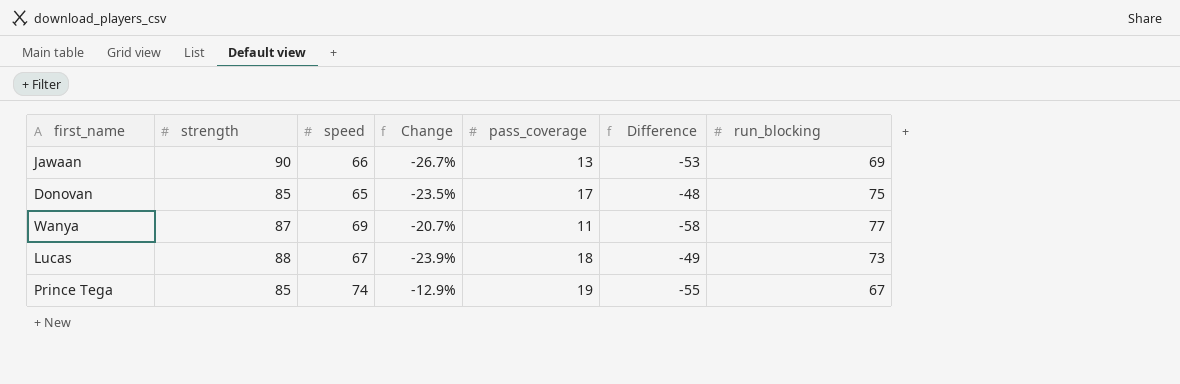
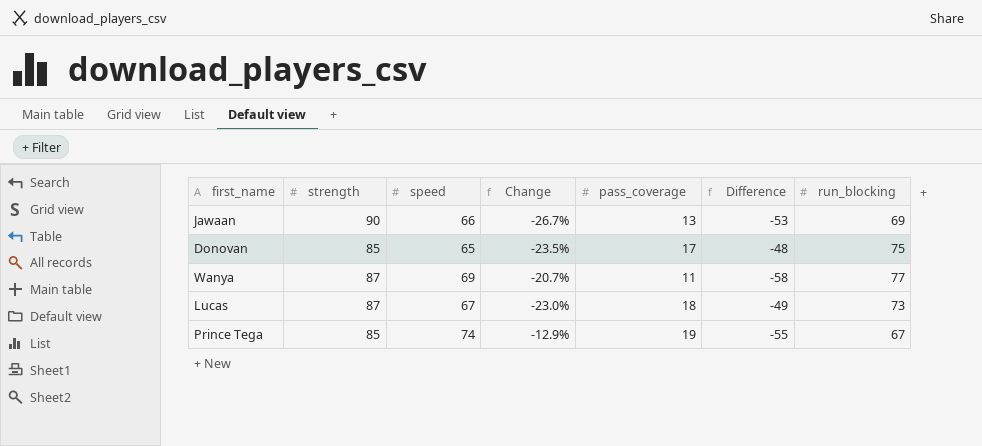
Lucas | strength: 88 -> 87
Lucas | Change: -23.9% -> -23.0%

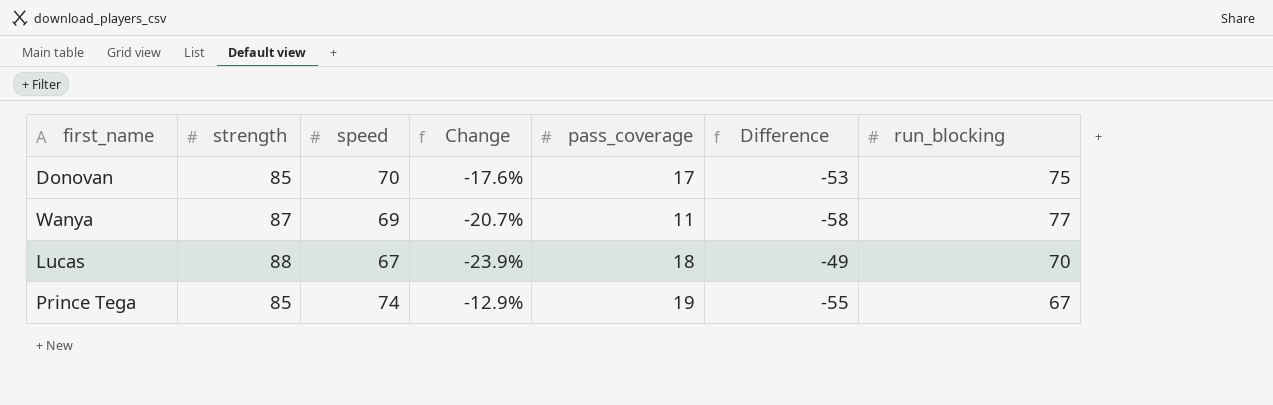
row Jawaan: 90 | 66 | -26.7% | 13 | -53 | 69 -> none
Donovan | speed: 65 -> 70
Donovan | Change: -23.5% -> -17.6%
Donovan | Difference: -48 -> -53
Lucas | strength: 87 -> 88
Lucas | Change: -23.0% -> -23.9%
Lucas | run_blocking: 73 -> 70

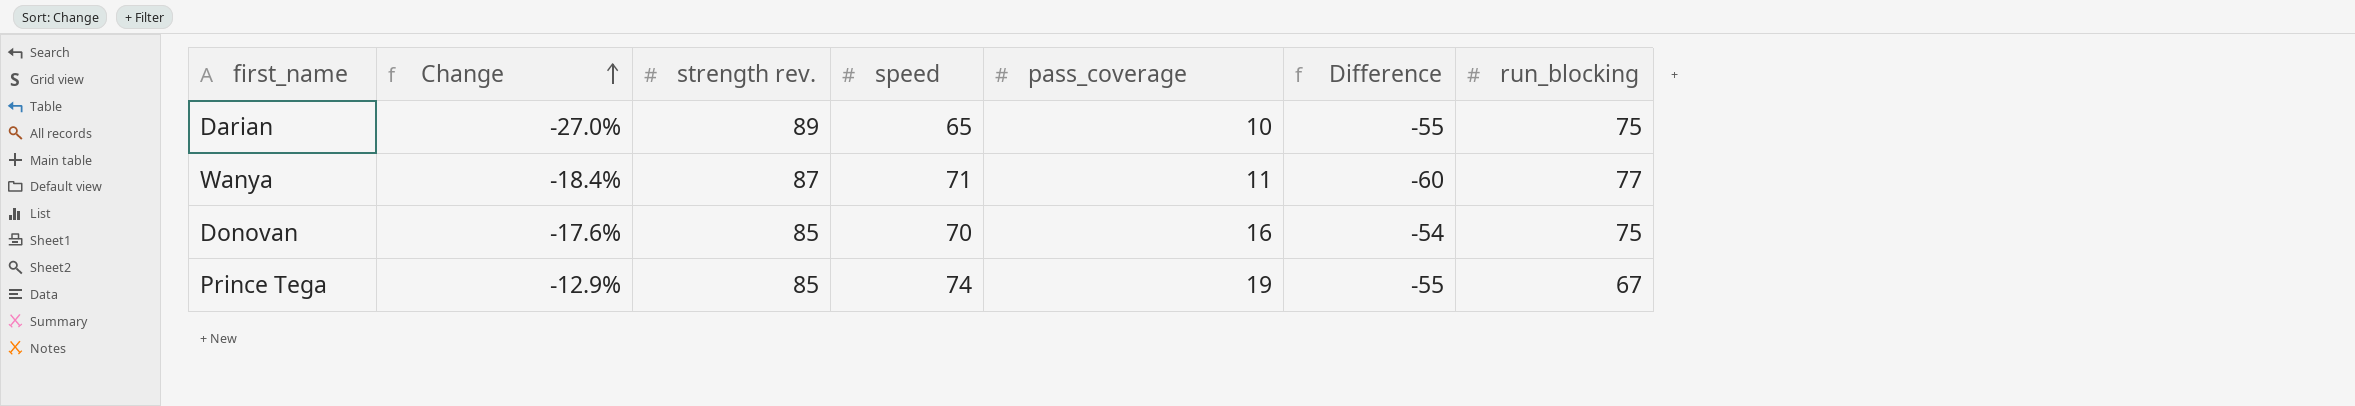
row order: none -> Change ascending
column Change | position: 4 -> 2
column name: strength -> strength rev.
row Lucas: 88 | 67 | -23.9% | 18 | -49 | 70 -> none
row Darian: none -> -27.0% | 89 | 65 | 10 | -55 | 75
Wanya | Change: -20.7% -> -18.4%
Wanya | speed: 69 -> 71
Wanya | Difference: -58 -> -60
Donovan | pass_coverage: 17 -> 16
Donovan | Difference: -53 -> -54

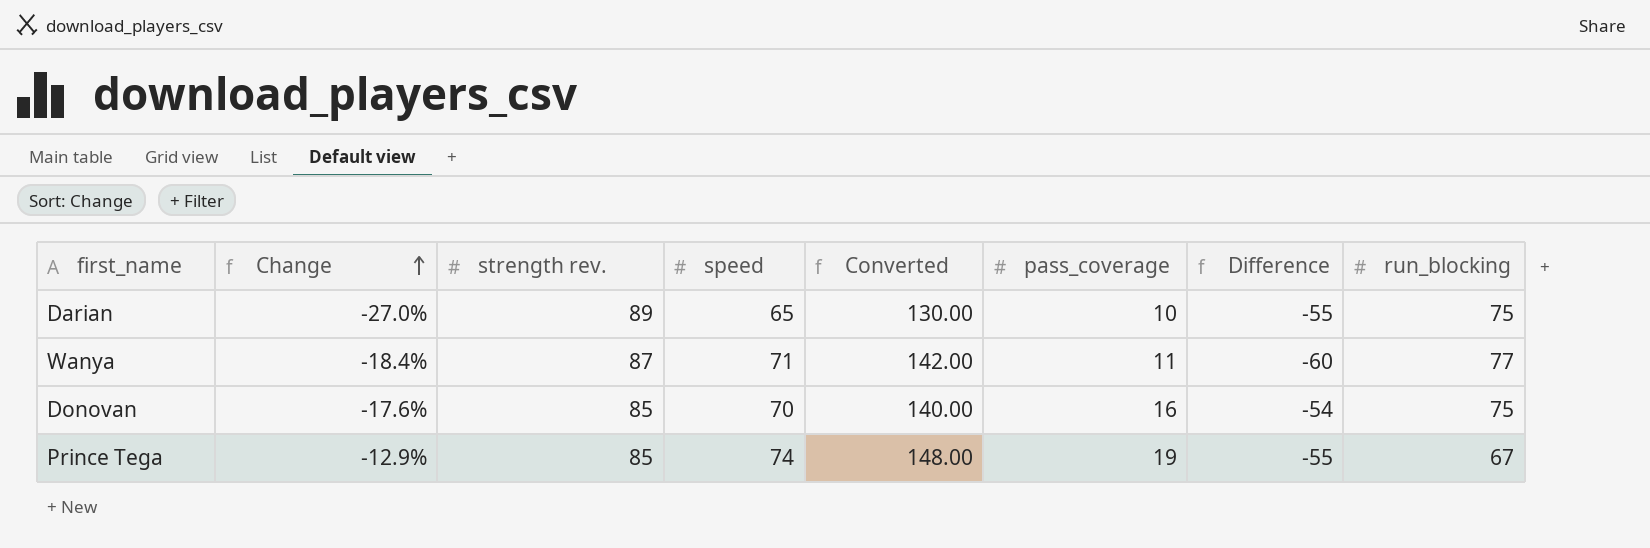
column Converted | formula: none -> [speed] * 2

